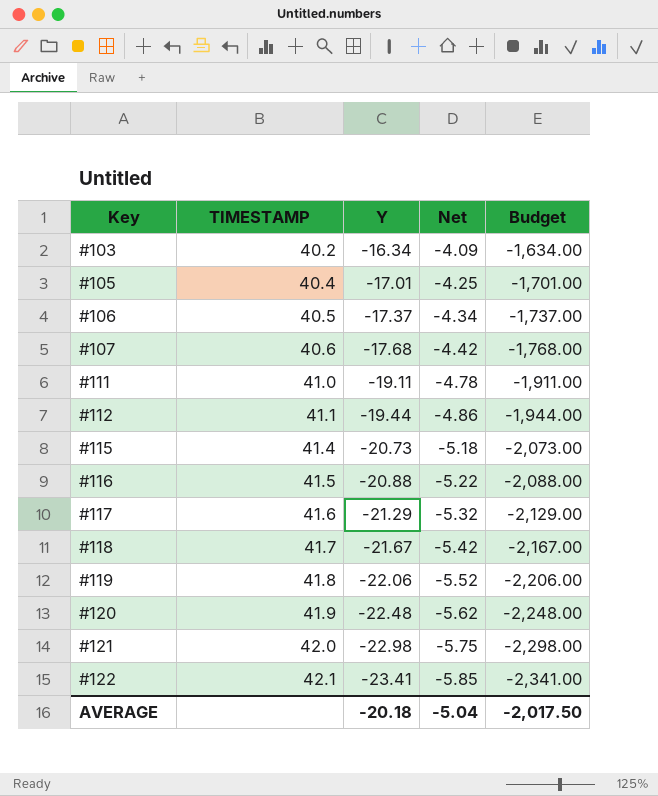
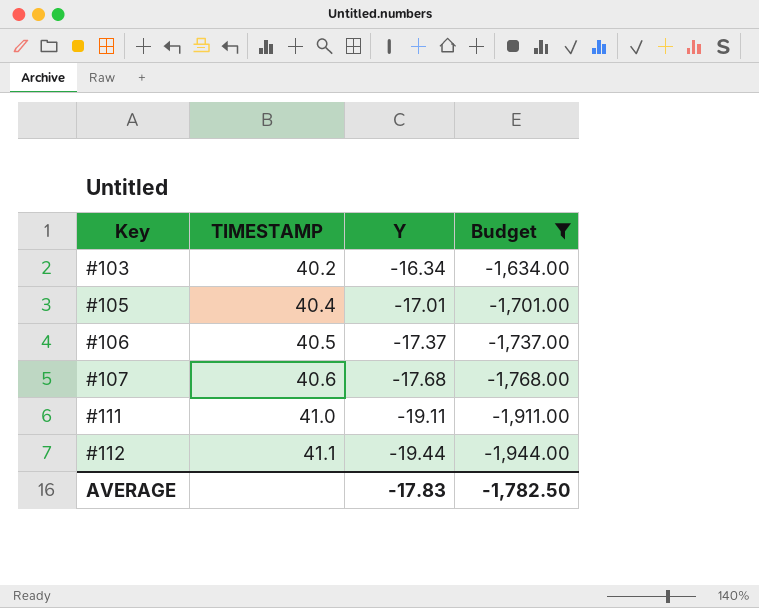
filter: none -> Budget >= -1,944.00
column Net | formula: [Y] * 0.25 -> none
AVERAGE | Y: -20.18 -> -17.83
AVERAGE | Budget: -2,017.50 -> -1,782.50

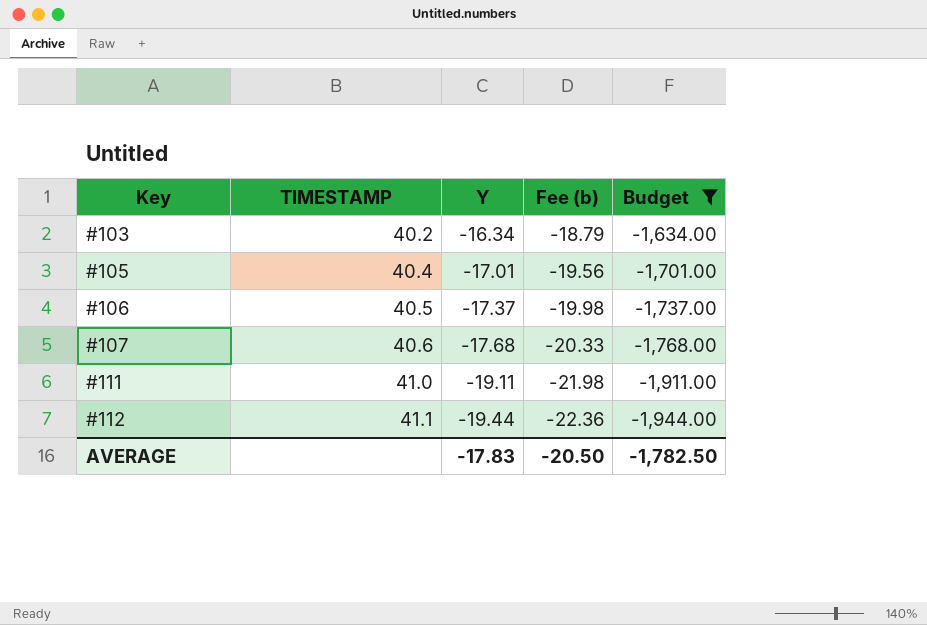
column Fee (b) | formula: none -> [Y] * 1.15

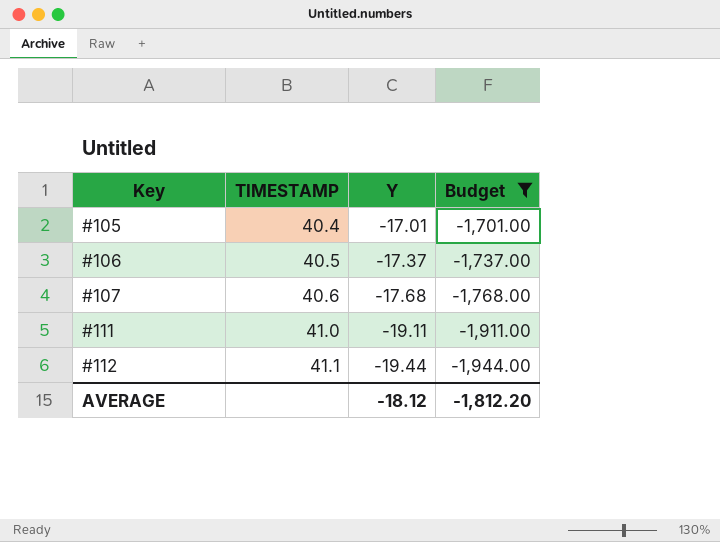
column Fee (b) | formula: [Y] * 1.15 -> none
row #103: 40.2 | -16.34 | -18.79 | -1,634.00 -> none
AVERAGE | Y: -17.83 -> -18.12
AVERAGE | Budget: -1,782.50 -> -1,812.20

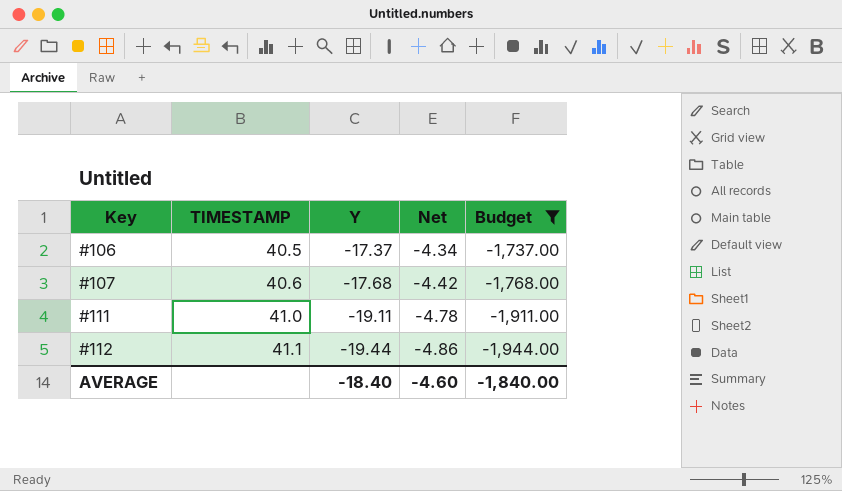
column Net | formula: none -> [Y] * 0.25
row #105: 40.4 | -17.01 | -1,701.00 -> none
AVERAGE | Y: -18.12 -> -18.40
AVERAGE | Budget: -1,812.20 -> -1,840.00

